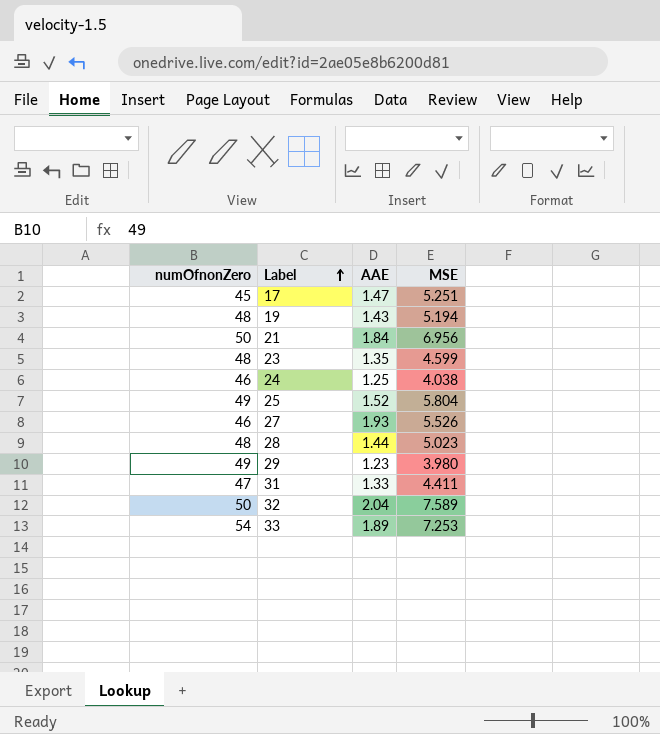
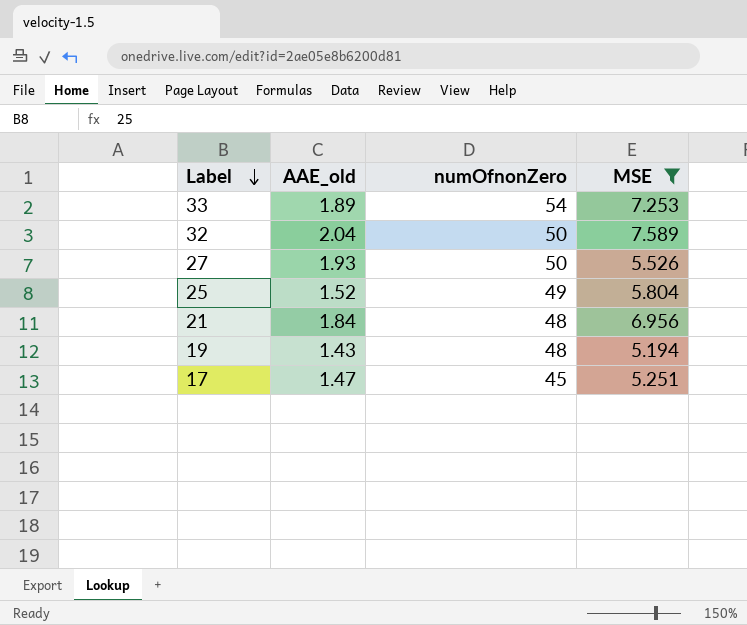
filter: none -> MSE >= 5.194
row order: Label ascending -> Label descending
column name: AAE -> AAE_old
column numOfnonZero | position: 1 -> 3
27 | numOfnonZero: 46 -> 50
21 | numOfnonZero: 50 -> 48

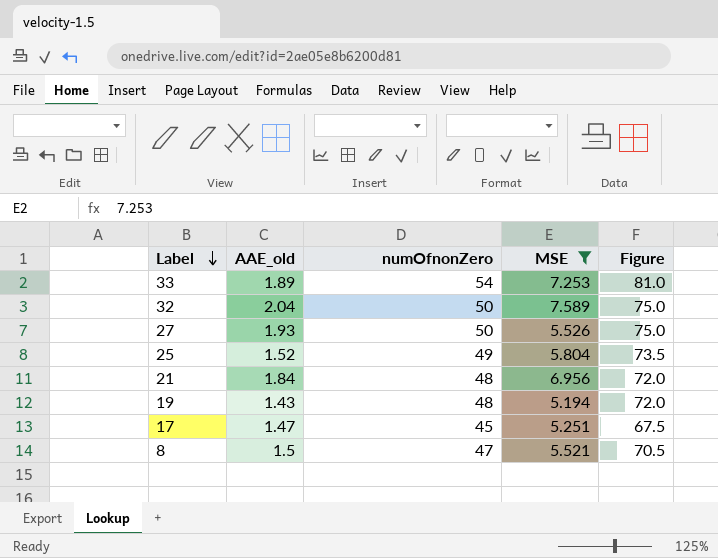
column Figure | formula: none -> [numOfnonZero] * 1.5
row 8: none -> 1.5 | 47 | 5.521 | 70.5

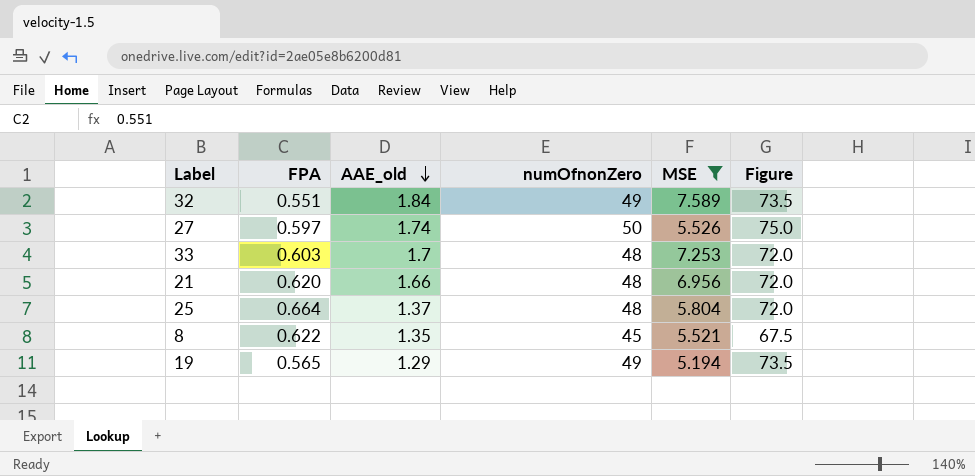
row order: Label descending -> AAE_old descending
column FPA | position: none -> 2
row 17: 1.47 | 45 | 5.251 | 67.5 -> none
32 | AAE_old: 2.04 -> 1.84
32 | numOfnonZero: 50 -> 49
32 | Figure: 75.0 -> 73.5
27 | AAE_old: 1.93 -> 1.74
33 | AAE_old: 1.89 -> 1.7
33 | numOfnonZero: 54 -> 48
33 | Figure: 81.0 -> 72.0
21 | AAE_old: 1.84 -> 1.66
25 | AAE_old: 1.52 -> 1.37
25 | numOfnonZero: 49 -> 48
25 | Figure: 73.5 -> 72.0
8 | AAE_old: 1.5 -> 1.35
8 | numOfnonZero: 47 -> 45
8 | Figure: 70.5 -> 67.5
19 | AAE_old: 1.43 -> 1.29
19 | numOfnonZero: 48 -> 49
19 | Figure: 72.0 -> 73.5

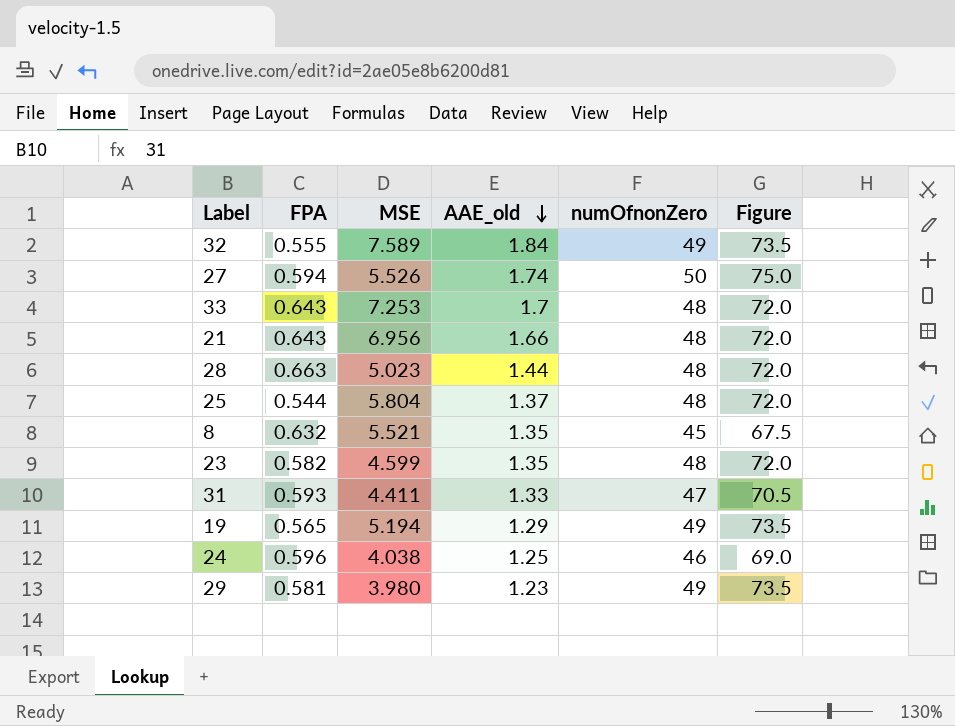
filter: MSE >= 5.194 -> none
column MSE | position: 5 -> 3
32 | FPA: 0.551 -> 0.555
27 | FPA: 0.597 -> 0.594
33 | FPA: 0.603 -> 0.643
21 | FPA: 0.620 -> 0.643
25 | FPA: 0.664 -> 0.544
8 | FPA: 0.622 -> 0.632

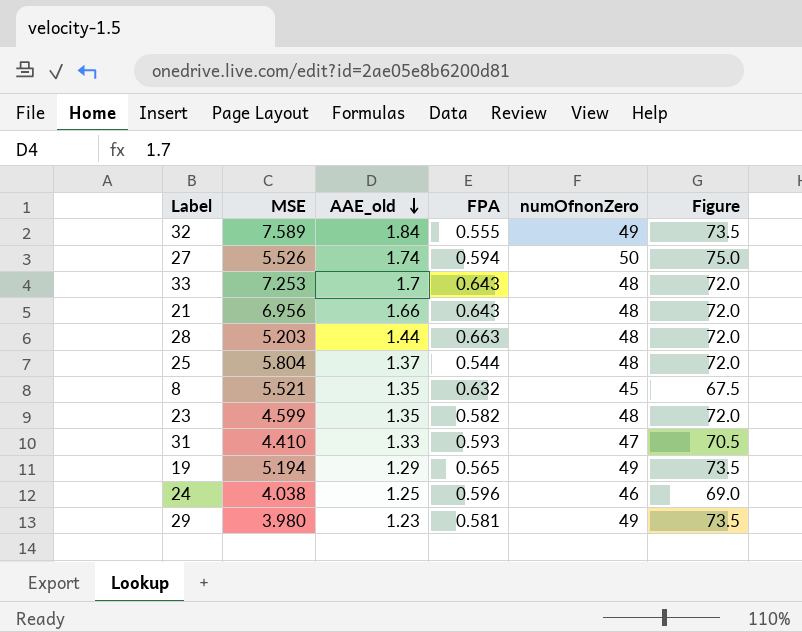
column FPA | position: 2 -> 4
28 | MSE: 5.023 -> 5.203
31 | MSE: 4.411 -> 4.410

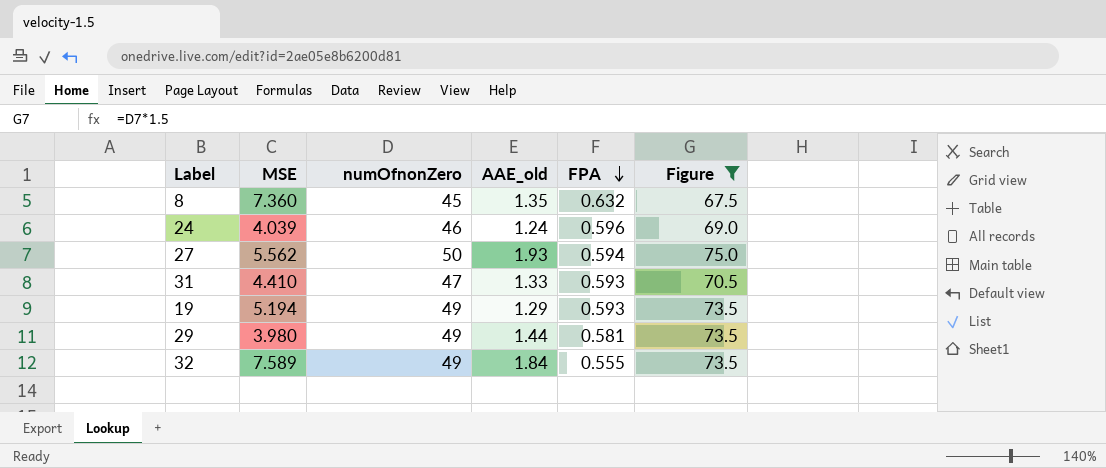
filter: none -> Figure != 72.0
row order: AAE_old descending -> FPA descending
column numOfnonZero | position: 5 -> 3
8 | MSE: 5.521 -> 7.360
24 | MSE: 4.038 -> 4.039
24 | AAE_old: 1.25 -> 1.24
27 | MSE: 5.526 -> 5.562
27 | AAE_old: 1.74 -> 1.93
19 | FPA: 0.565 -> 0.593
29 | AAE_old: 1.23 -> 1.44

